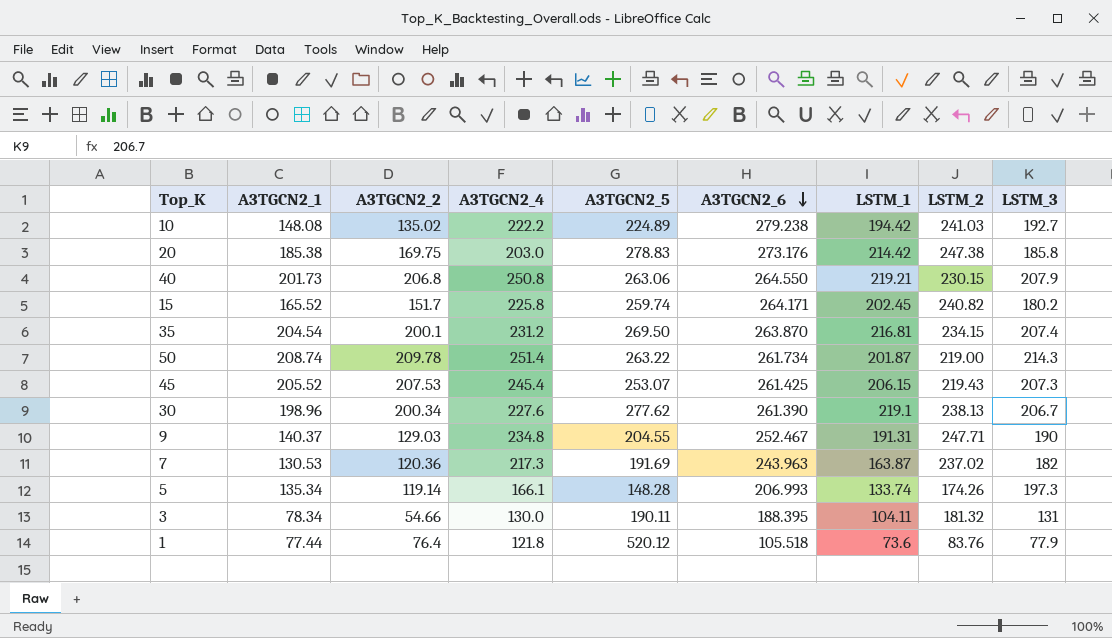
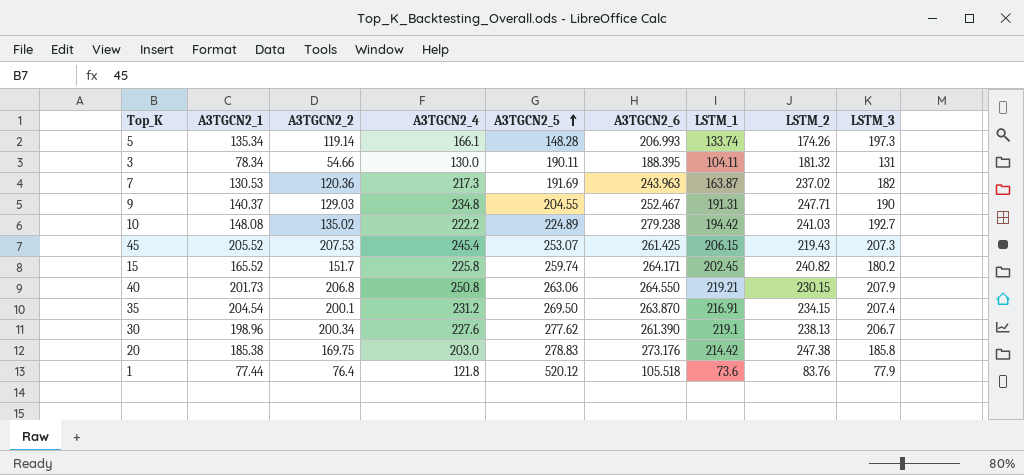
row order: A3TGCN2_6 descending -> A3TGCN2_5 ascending
row 50: 208.74 | 209.78 | 251.4 | 263.22 | 261.734 | 201.87 | 219.00 | 214.3 -> none
35 | LSTM_1: 216.81 -> 216.91

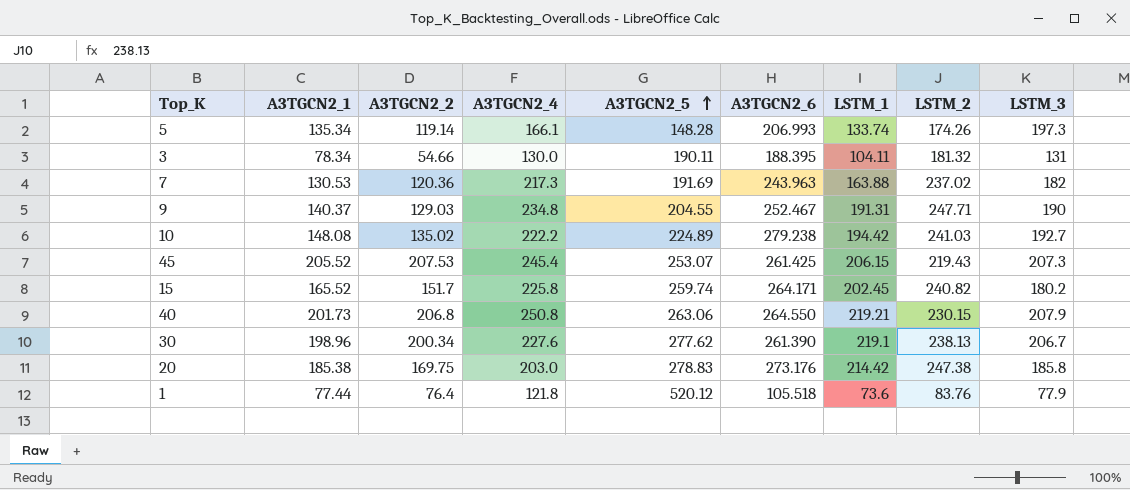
row 35: 204.54 | 200.1 | 231.2 | 269.50 | 263.870 | 216.91 | 234.15 | 207.4 -> none
7 | LSTM_1: 163.87 -> 163.88

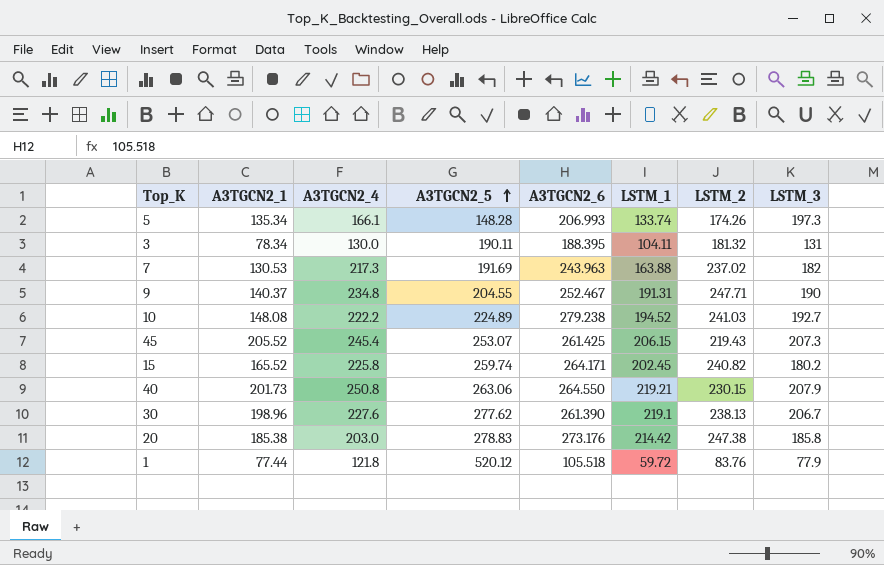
column A3TGCN2_2 | position: 3 -> none
10 | LSTM_1: 194.42 -> 194.52
1 | LSTM_1: 73.6 -> 59.72

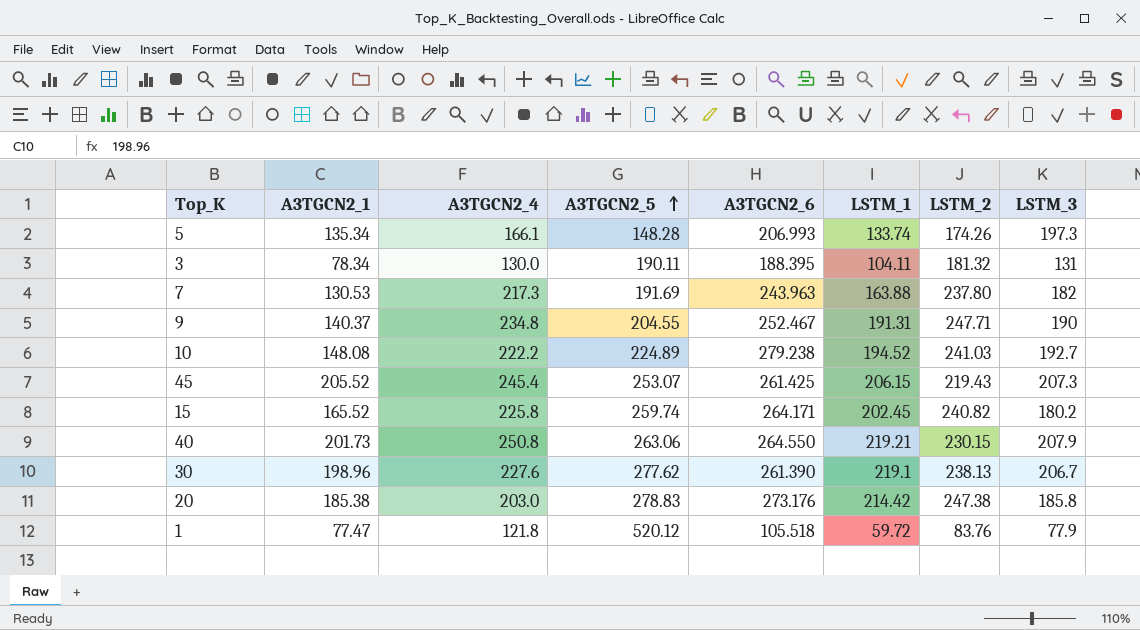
7 | LSTM_2: 237.02 -> 237.80
1 | A3TGCN2_1: 77.44 -> 77.47

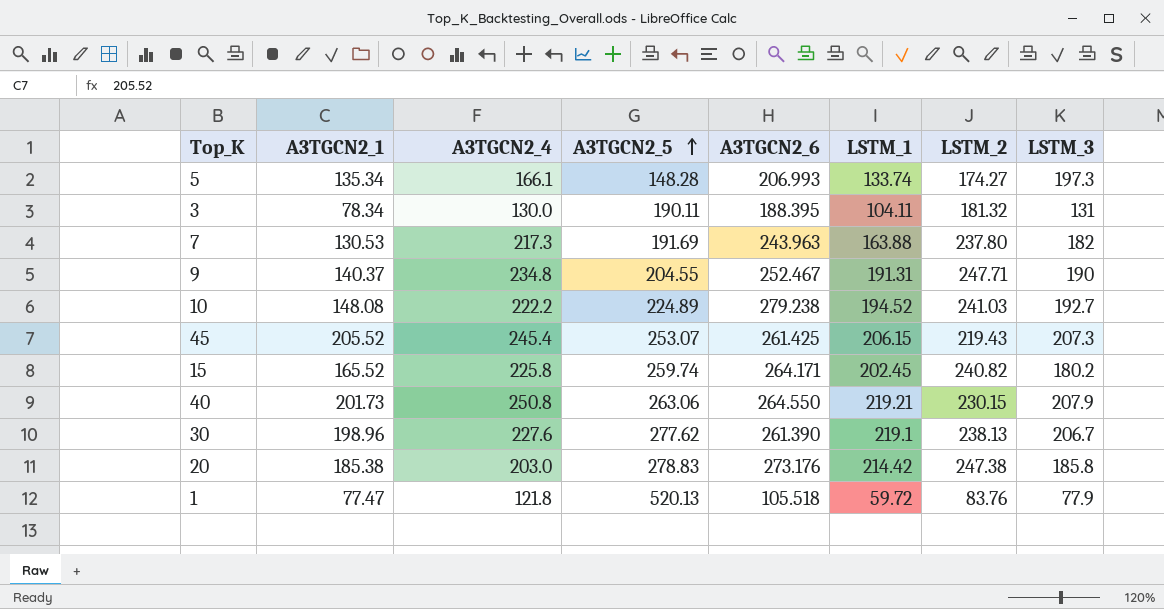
5 | LSTM_2: 174.26 -> 174.27
1 | A3TGCN2_5: 520.12 -> 520.13

